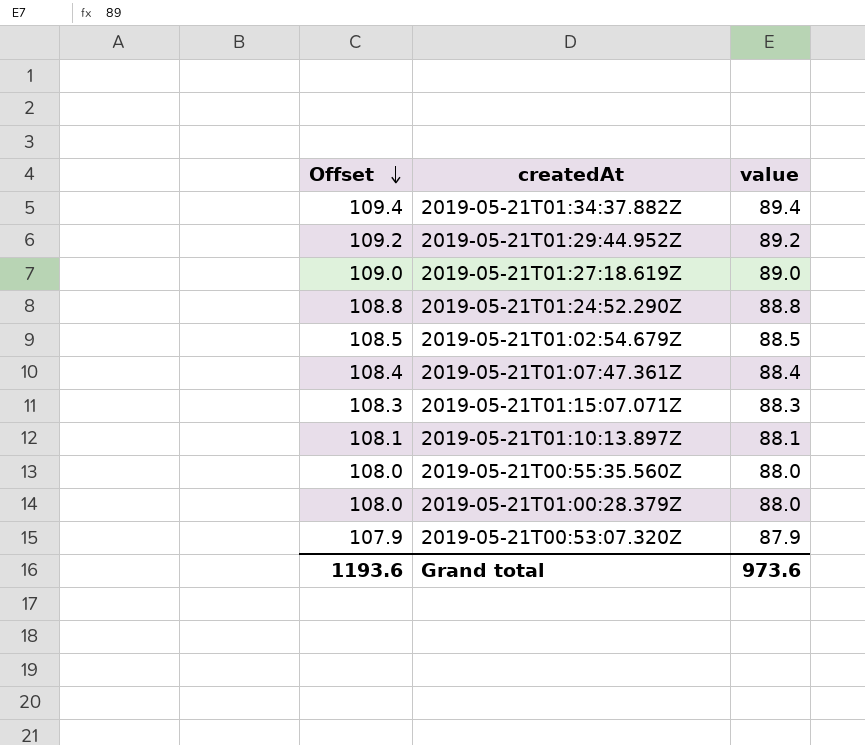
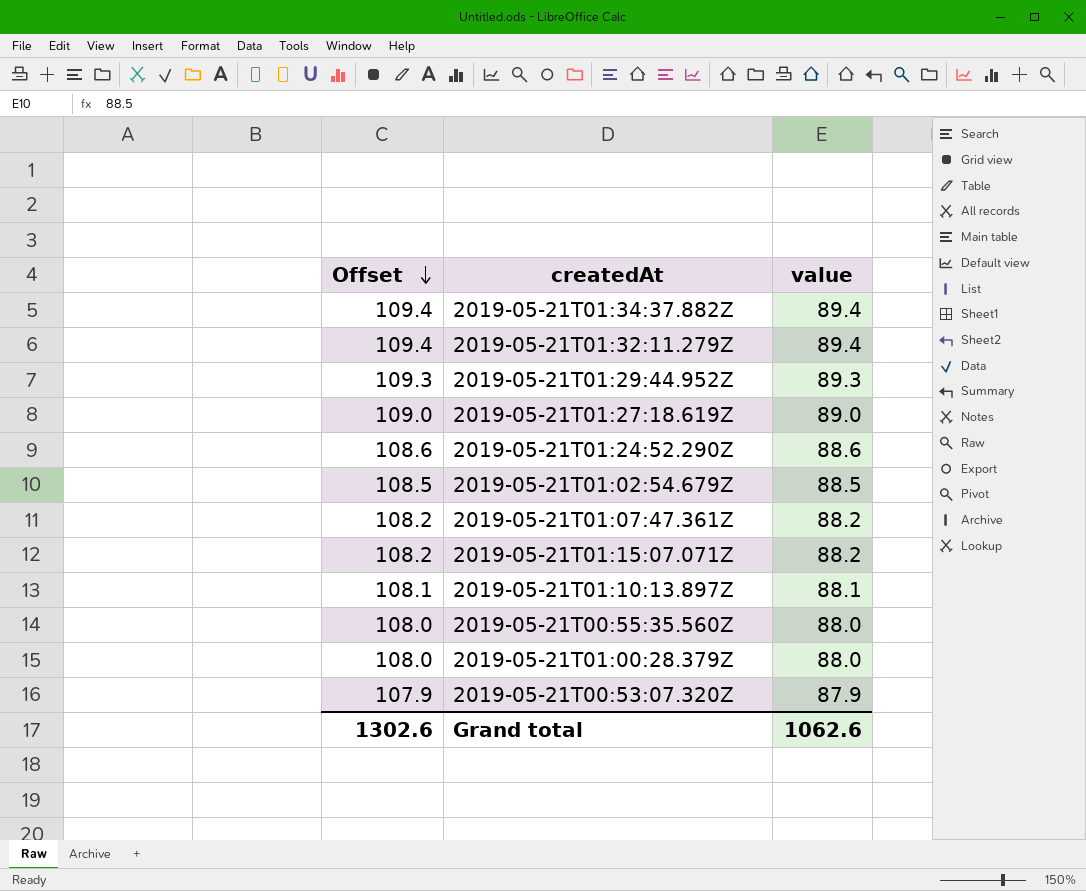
row 2019-05-21T01:32:11.279Z: none -> 109.4 | 89.4
2019-05-21T01:29:44.952Z | Offset: 109.2 -> 109.3
2019-05-21T01:29:44.952Z | value: 89.2 -> 89.3
2019-05-21T01:24:52.290Z | Offset: 108.8 -> 108.6
2019-05-21T01:24:52.290Z | value: 88.8 -> 88.6
2019-05-21T01:07:47.361Z | Offset: 108.4 -> 108.2
2019-05-21T01:07:47.361Z | value: 88.4 -> 88.2
2019-05-21T01:15:07.071Z | Offset: 108.3 -> 108.2
2019-05-21T01:15:07.071Z | value: 88.3 -> 88.2
Grand total | Offset: 1193.6 -> 1302.6
Grand total | value: 973.6 -> 1062.6

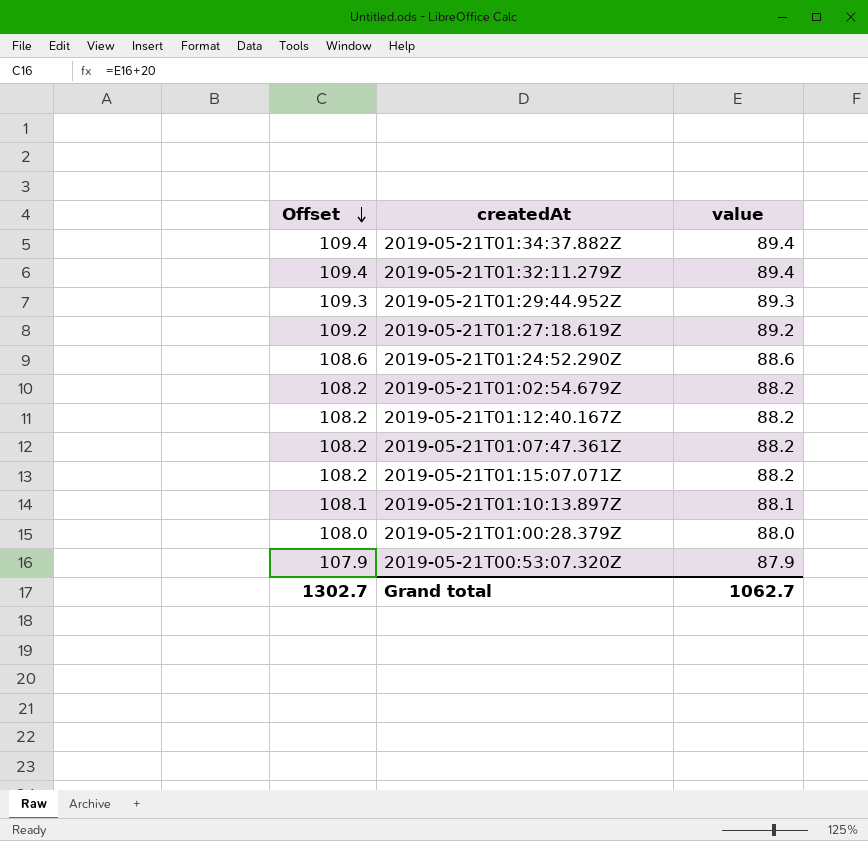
row 2019-05-21T00:55:35.560Z: 108.0 | 88.0 -> none
2019-05-21T01:27:18.619Z | Offset: 109.0 -> 109.2
2019-05-21T01:27:18.619Z | value: 89.0 -> 89.2
2019-05-21T01:02:54.679Z | Offset: 108.5 -> 108.2
2019-05-21T01:02:54.679Z | value: 88.5 -> 88.2
row 2019-05-21T01:12:40.167Z: none -> 108.2 | 88.2
Grand total | Offset: 1302.6 -> 1302.7
Grand total | value: 1062.6 -> 1062.7

